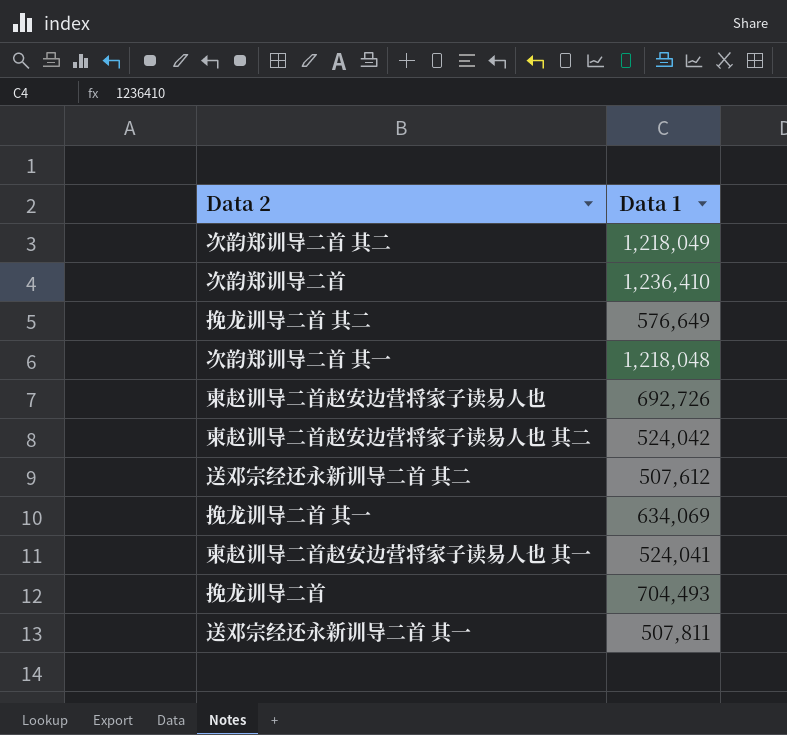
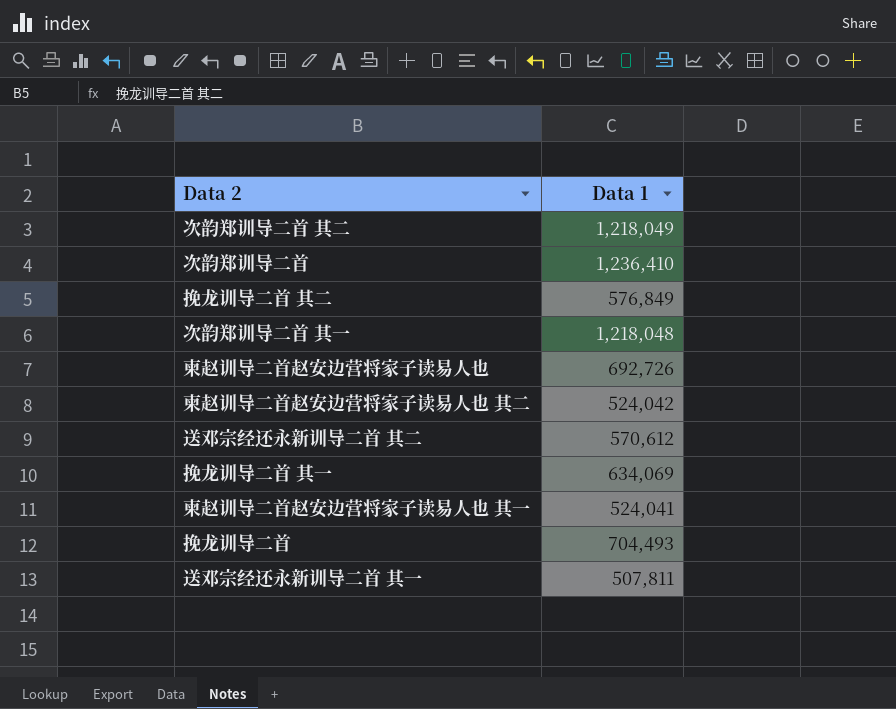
挽龙训导二首 其二 | Data 1: 576,649 -> 576,849
送邓宗经还永新训导二首 其二 | Data 1: 507,612 -> 570,612

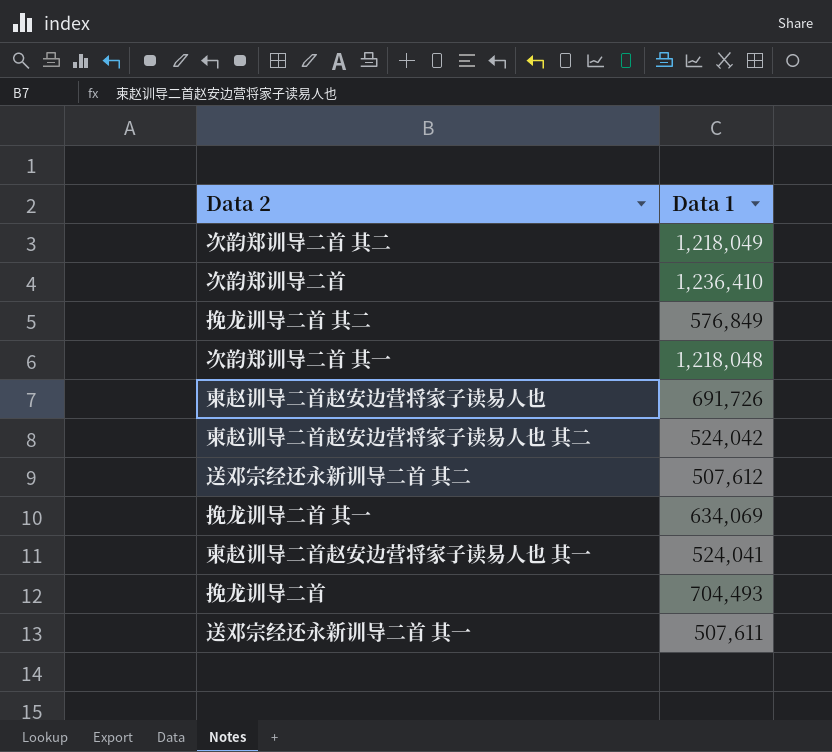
柬赵训导二首赵安边营将家子读易人也 | Data 1: 692,726 -> 691,726
送邓宗经还永新训导二首 其二 | Data 1: 570,612 -> 507,612
送邓宗经还永新训导二首 其一 | Data 1: 507,811 -> 507,611

